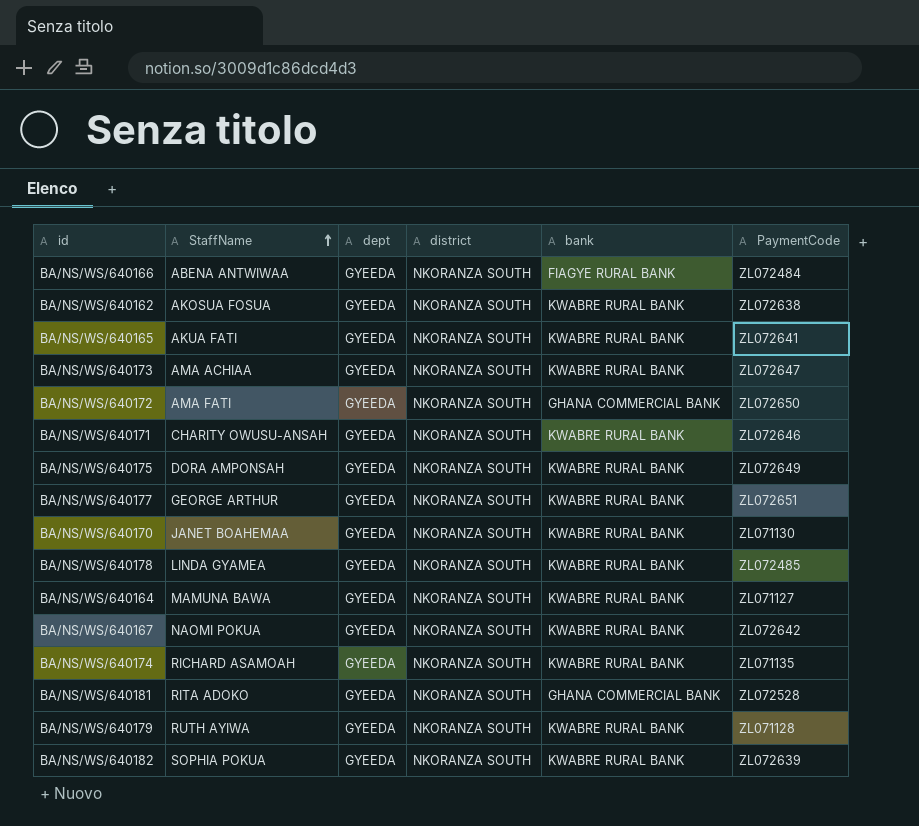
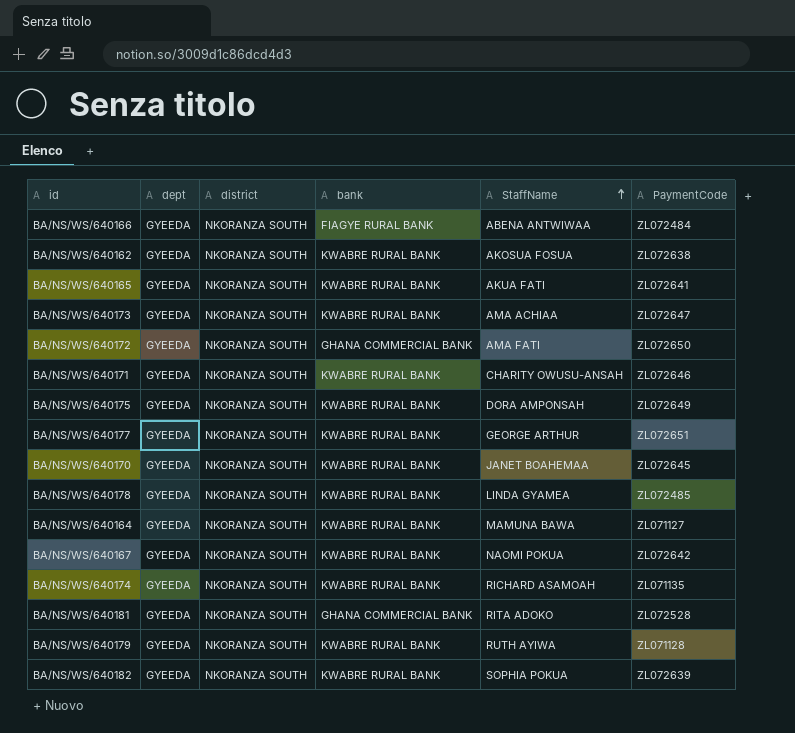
column StaffName | position: 2 -> 5
BA/NS/WS/640170 | PaymentCode: ZL071130 -> ZL072645

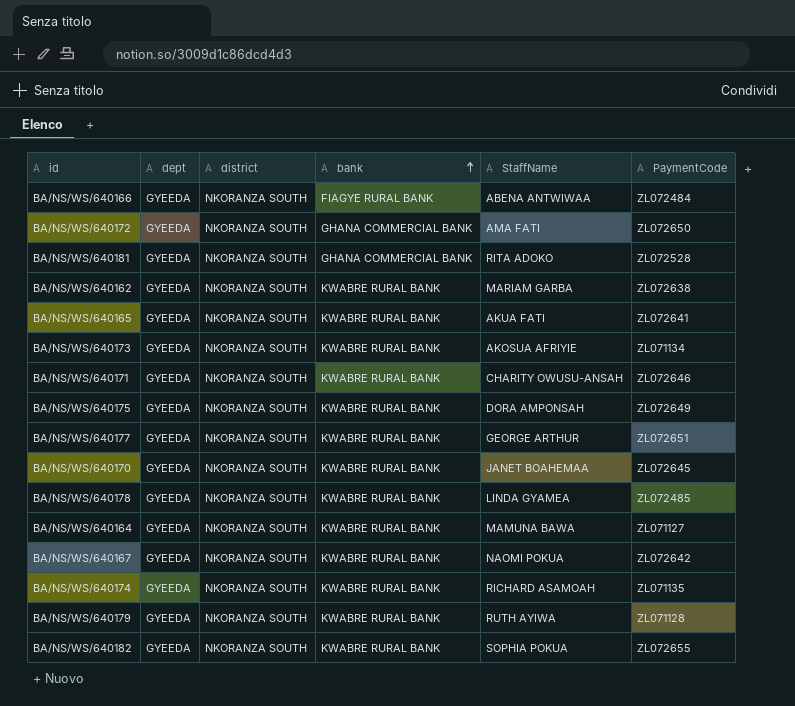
row order: StaffName ascending -> bank ascending
BA/NS/WS/640162 | StaffName: AKOSUA FOSUA -> MARIAM GARBA
BA/NS/WS/640173 | StaffName: AMA ACHIAA -> AKOSUA AFRIYIE
BA/NS/WS/640173 | PaymentCode: ZL072647 -> ZL071134
BA/NS/WS/640182 | PaymentCode: ZL072639 -> ZL072655

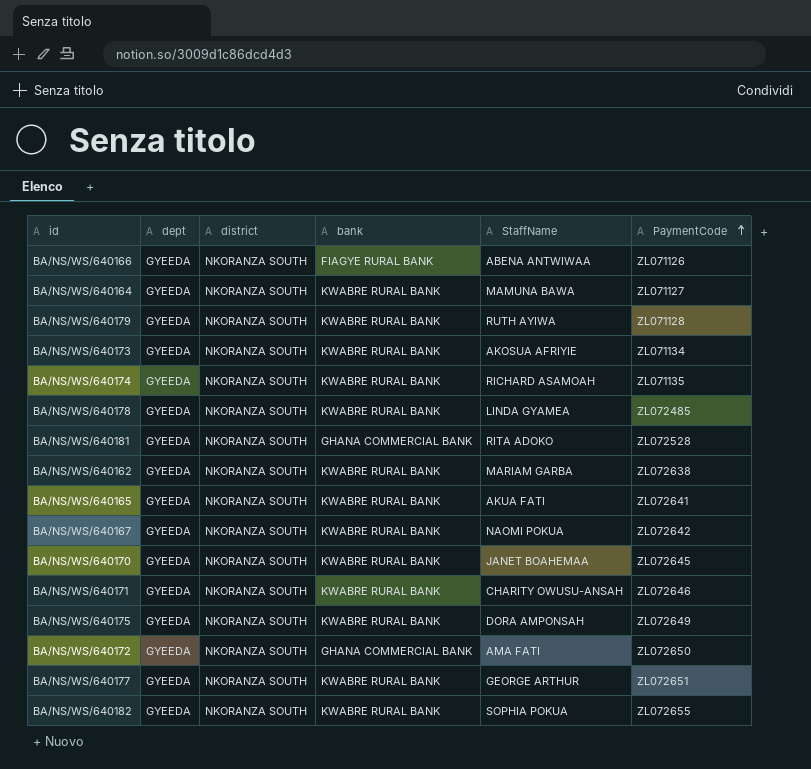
row order: bank ascending -> PaymentCode ascending
BA/NS/WS/640166 | PaymentCode: ZL072484 -> ZL071126

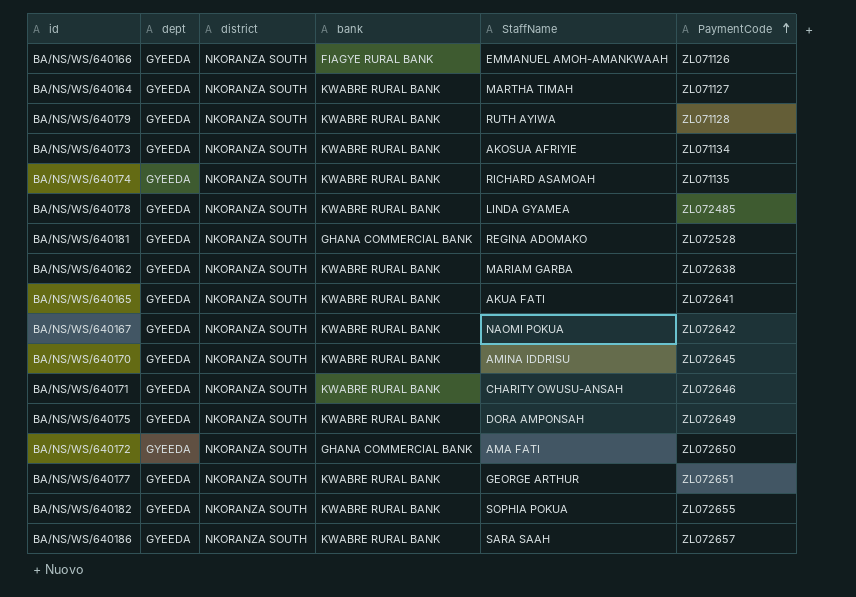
BA/NS/WS/640166 | StaffName: ABENA ANTWIWAA -> EMMANUEL AMOH-AMANKWAAH
BA/NS/WS/640164 | StaffName: MAMUNA BAWA -> MARTHA TIMAH
BA/NS/WS/640181 | StaffName: RITA ADOKO -> REGINA ADOMAKO
BA/NS/WS/640170 | StaffName: JANET BOAHEMAA -> AMINA IDDRISU
row BA/NS/WS/640186: none -> GYEEDA | NKORANZA SOUTH | KWABRE RURAL BANK | SARA SAAH | ZL072657

